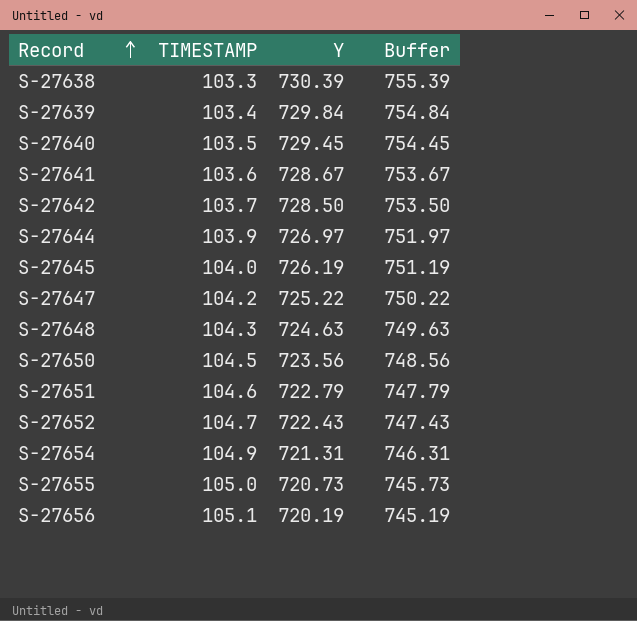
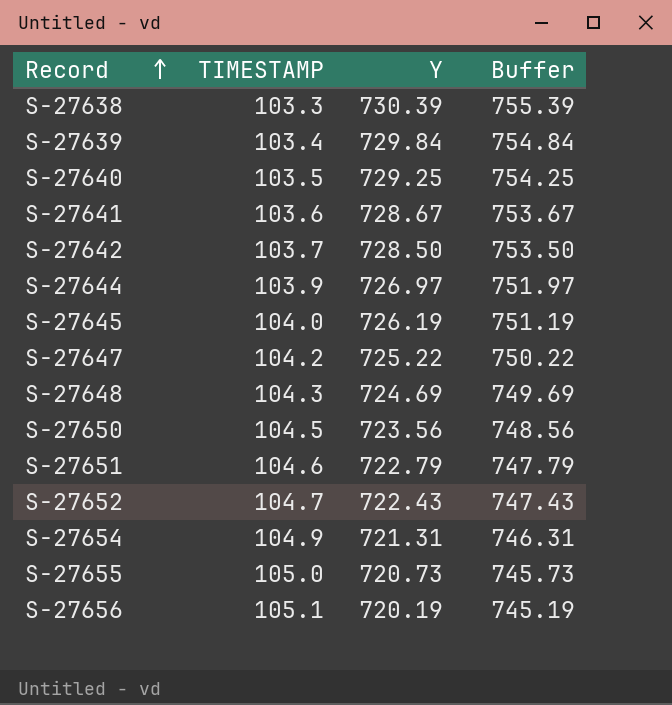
S-27640 | Y: 729.45 -> 729.25
S-27640 | Buffer: 754.45 -> 754.25
S-27648 | Y: 724.63 -> 724.69
S-27648 | Buffer: 749.63 -> 749.69

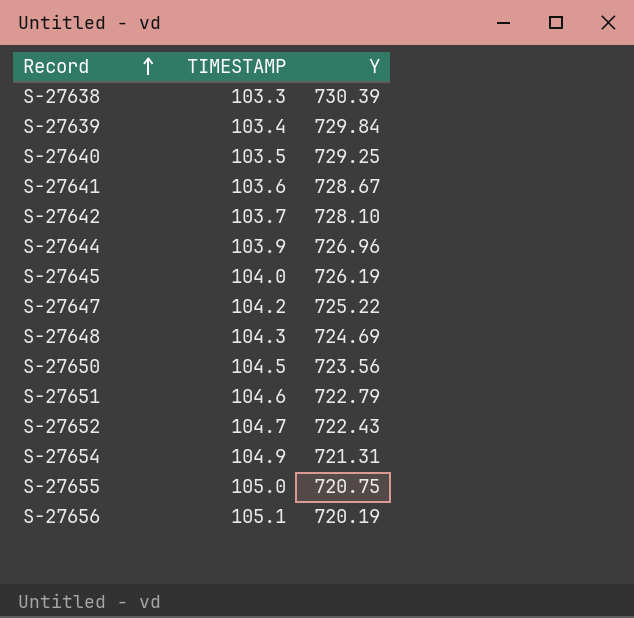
column Buffer | formula: [Y] + 25 -> none
S-27642 | Y: 728.50 -> 728.10
S-27644 | Y: 726.97 -> 726.96
S-27655 | Y: 720.73 -> 720.75

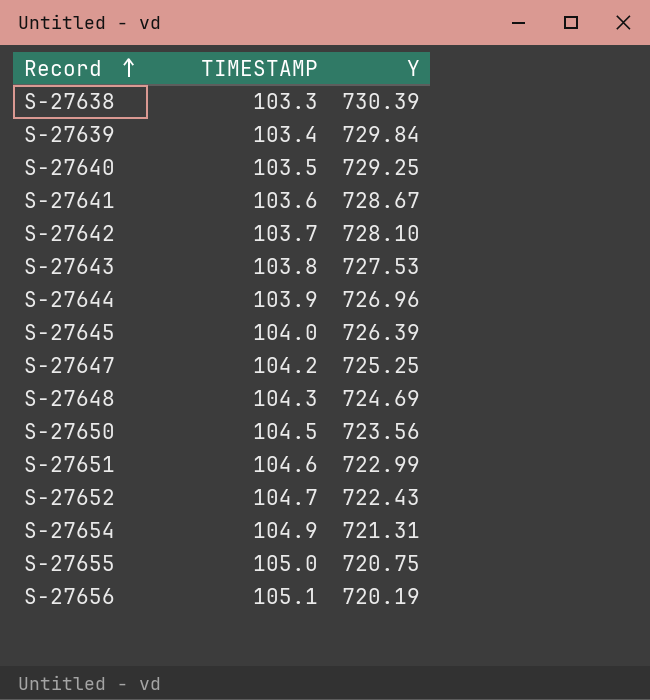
row S-27643: none -> 103.8 | 727.53
S-27645 | Y: 726.19 -> 726.39
S-27647 | Y: 725.22 -> 725.25
S-27651 | Y: 722.79 -> 722.99

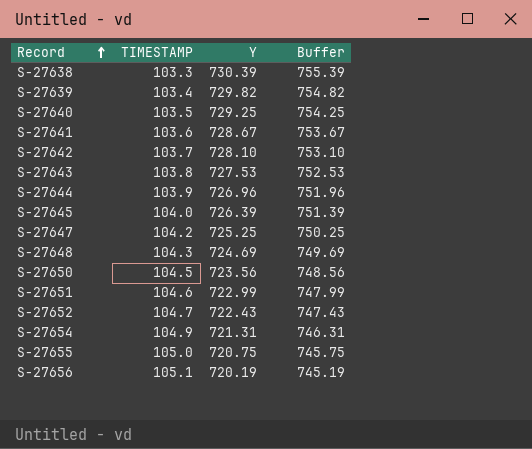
column Buffer | formula: none -> [Y] + 25
S-27639 | Y: 729.84 -> 729.82

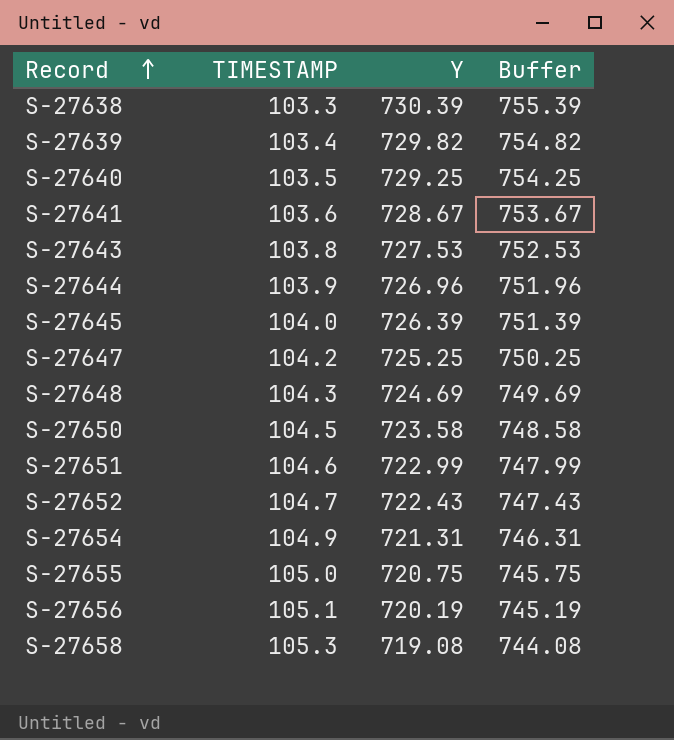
row S-27642: 103.7 | 728.10 | 753.10 -> none
S-27650 | Y: 723.56 -> 723.58
S-27650 | Buffer: 748.56 -> 748.58
row S-27658: none -> 105.3 | 719.08 | 744.08

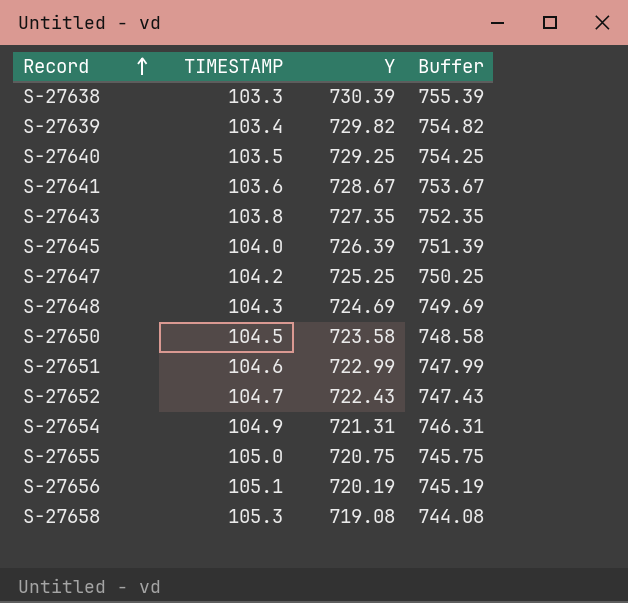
row S-27644: 103.9 | 726.96 | 751.96 -> none
S-27643 | Y: 727.53 -> 727.35
S-27643 | Buffer: 752.53 -> 752.35

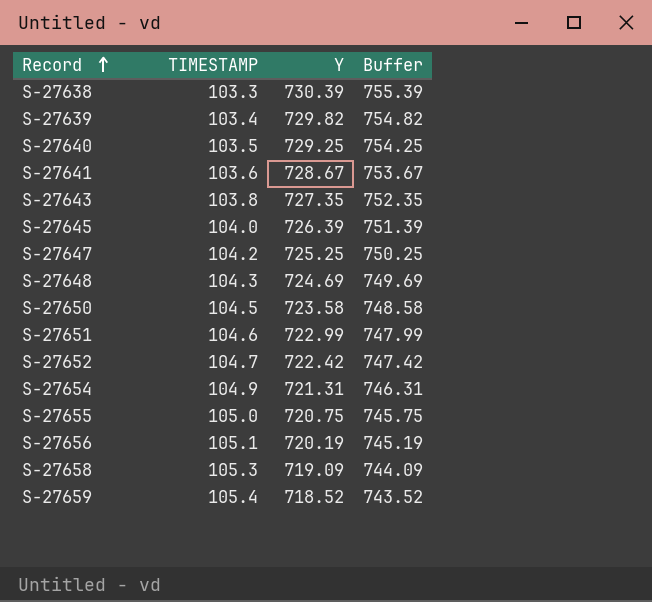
S-27652 | Y: 722.43 -> 722.42
S-27652 | Buffer: 747.43 -> 747.42
S-27658 | Y: 719.08 -> 719.09
S-27658 | Buffer: 744.08 -> 744.09
row S-27659: none -> 105.4 | 718.52 | 743.52

